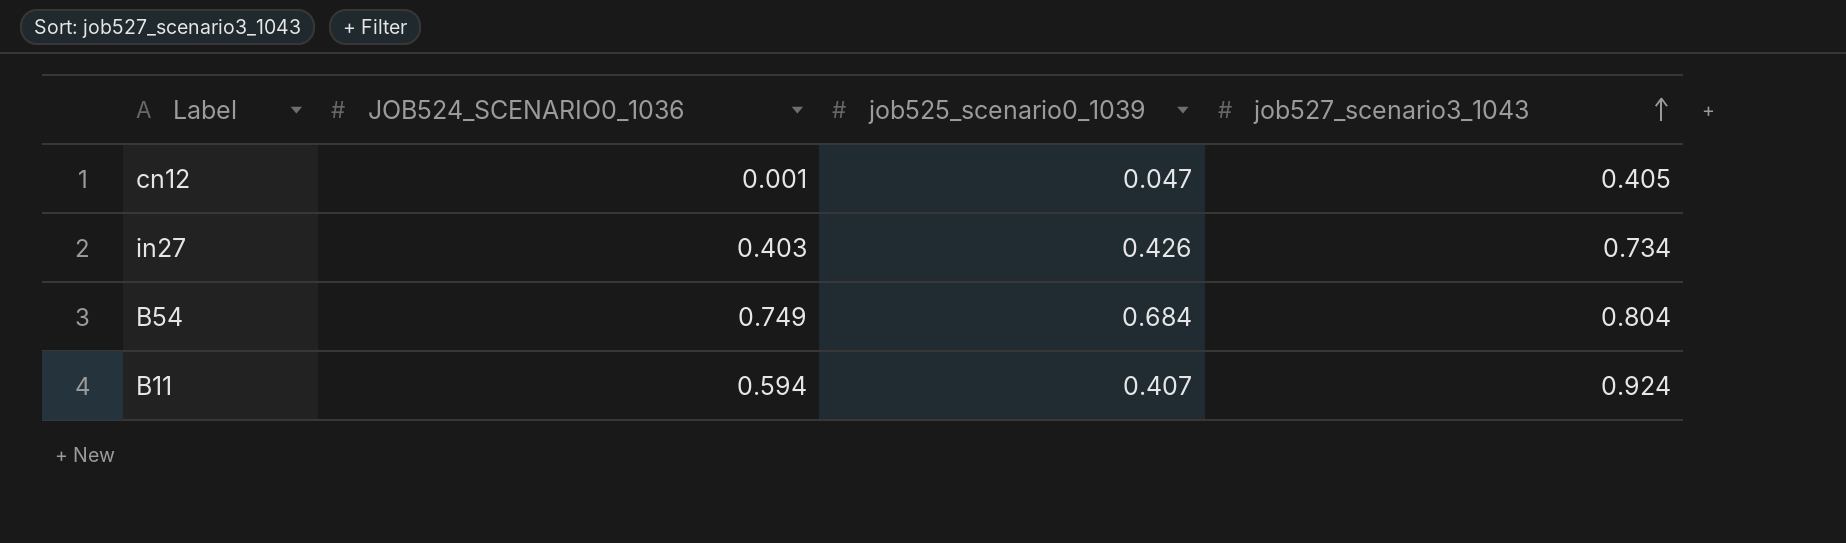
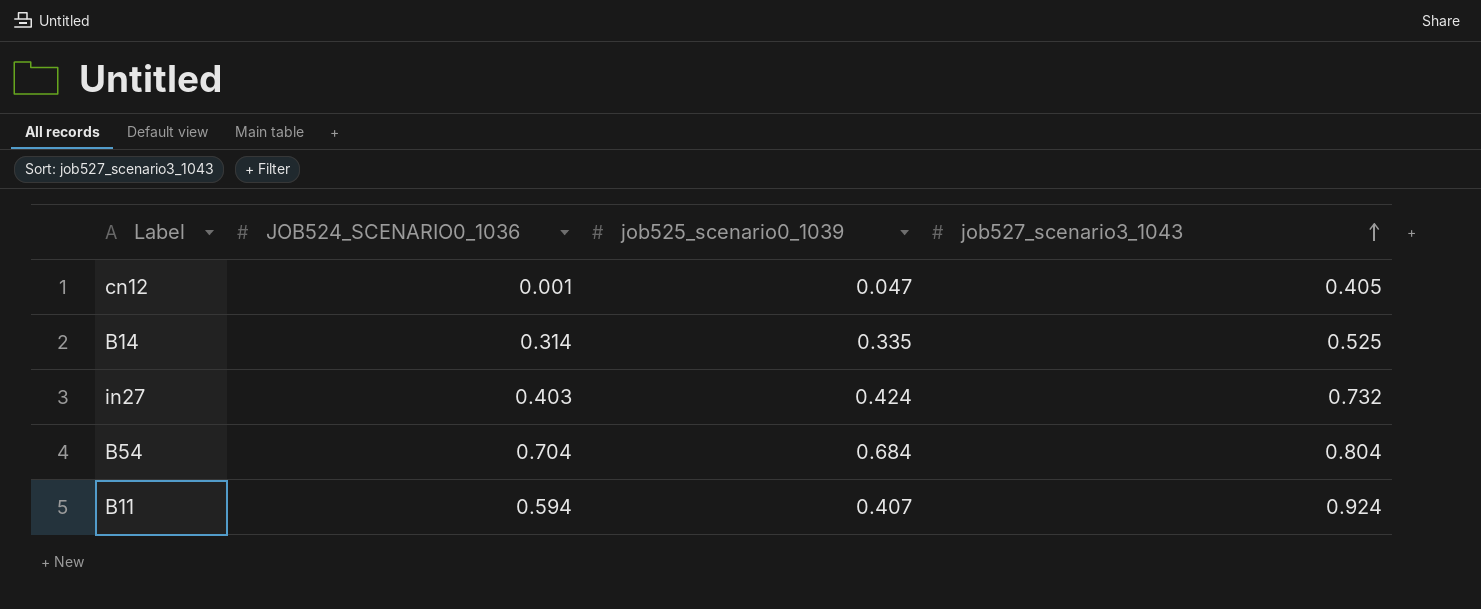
row B14: none -> 0.314 | 0.335 | 0.525
in27 | job525_scenario0_1039: 0.426 -> 0.424
in27 | job527_scenario3_1043: 0.734 -> 0.732
B54 | JOB524_SCENARIO0_1036: 0.749 -> 0.704

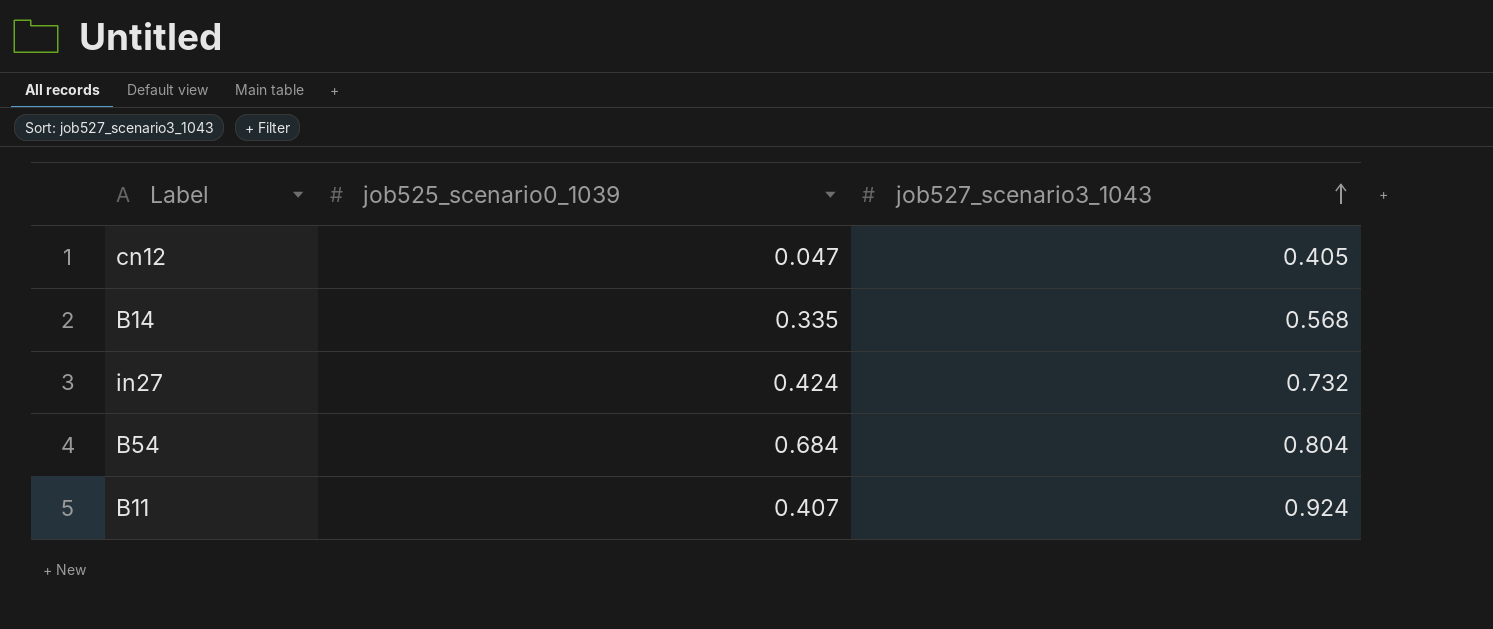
column JOB524_SCENARIO0_1036 | position: 2 -> none
B14 | job527_scenario3_1043: 0.525 -> 0.568

